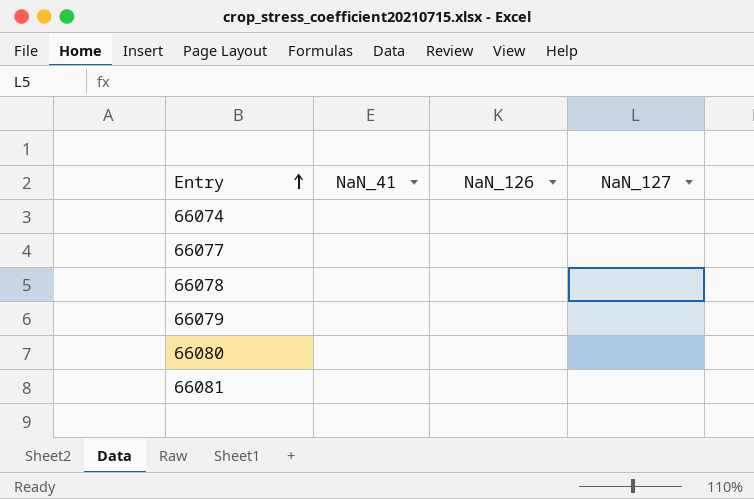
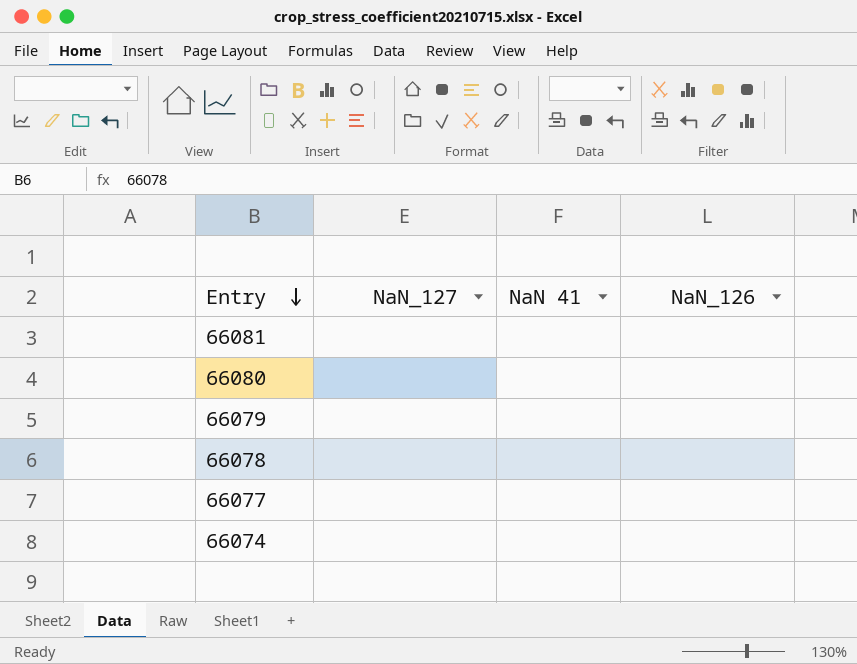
row order: Entry ascending -> Entry descending
column NaN_127 | position: 4 -> 2
column name: NaN_41 -> NaN 41

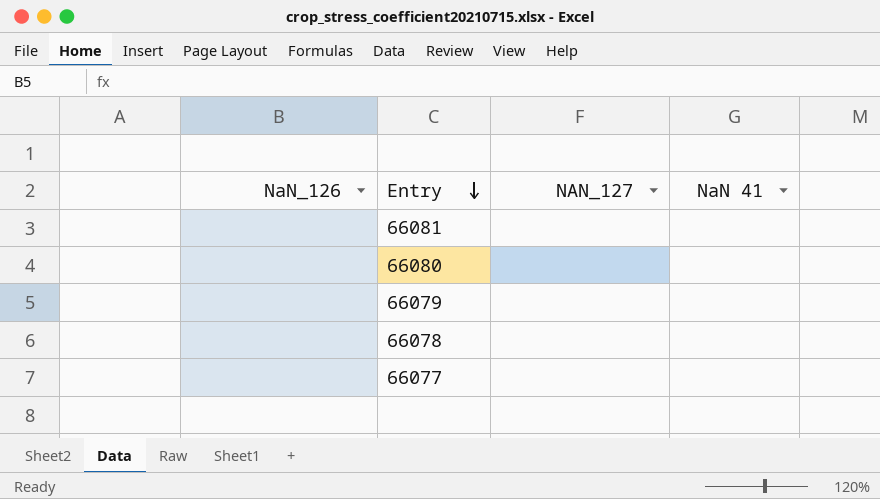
column NaN_126 | position: 4 -> 1
column name: NaN_127 -> NAN_127
row 66074: none | none | none -> none

